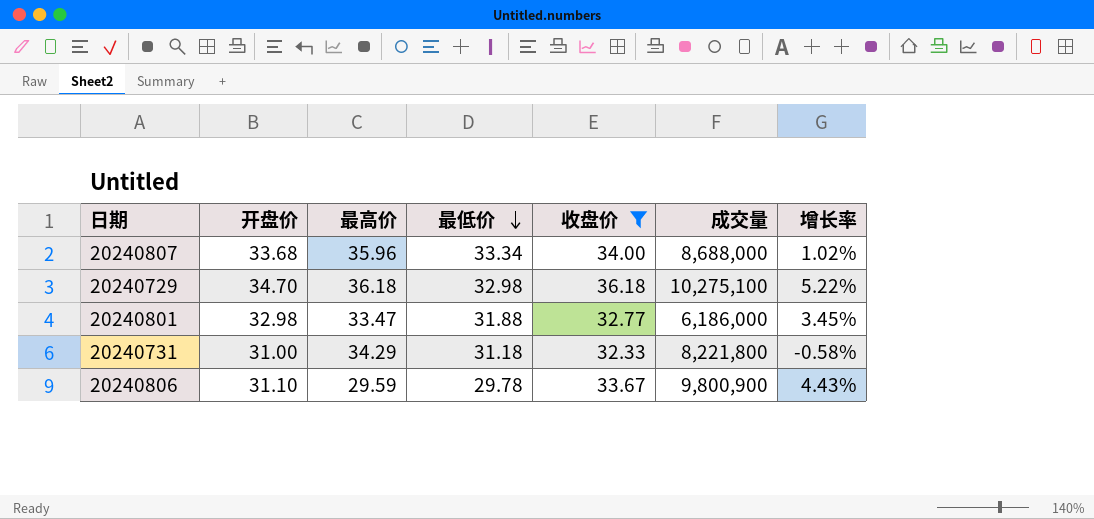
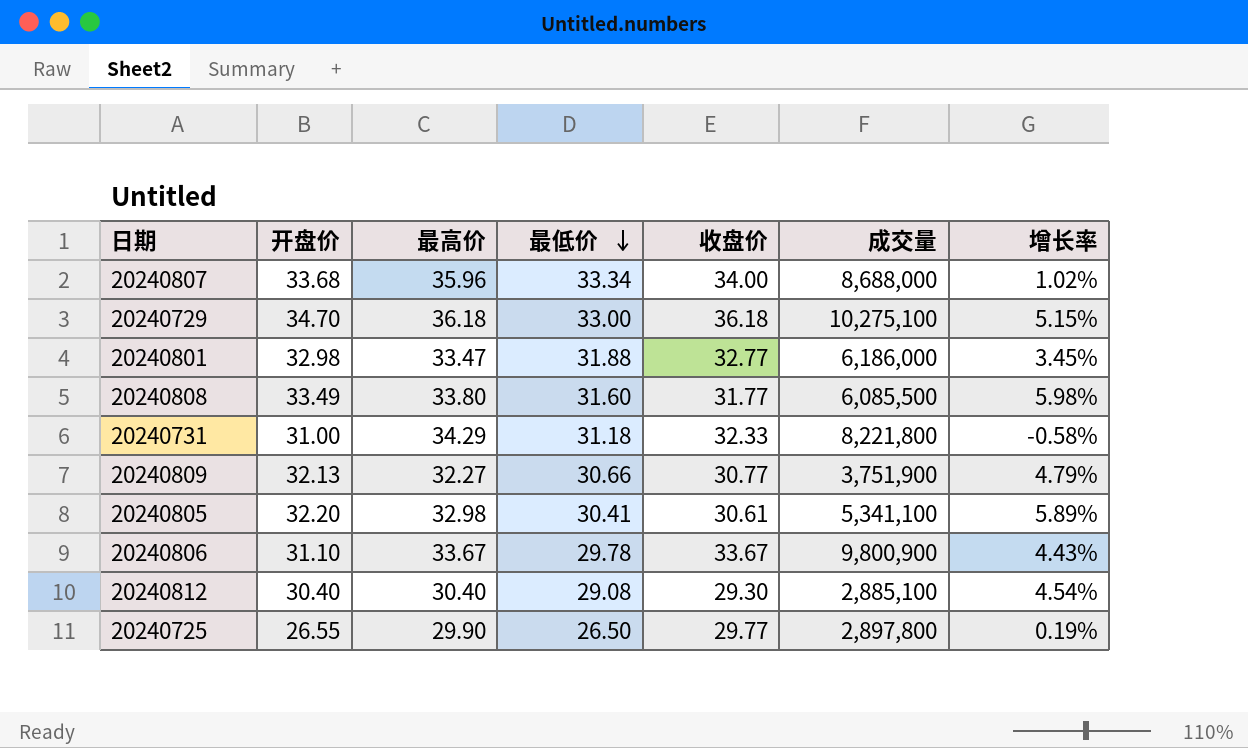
filter: 收盘价 >= 32.33 -> none
20240729 | 最低价: 32.98 -> 33.00
20240729 | 增长率: 5.22% -> 5.15%
20240806 | 最高价: 29.59 -> 33.67

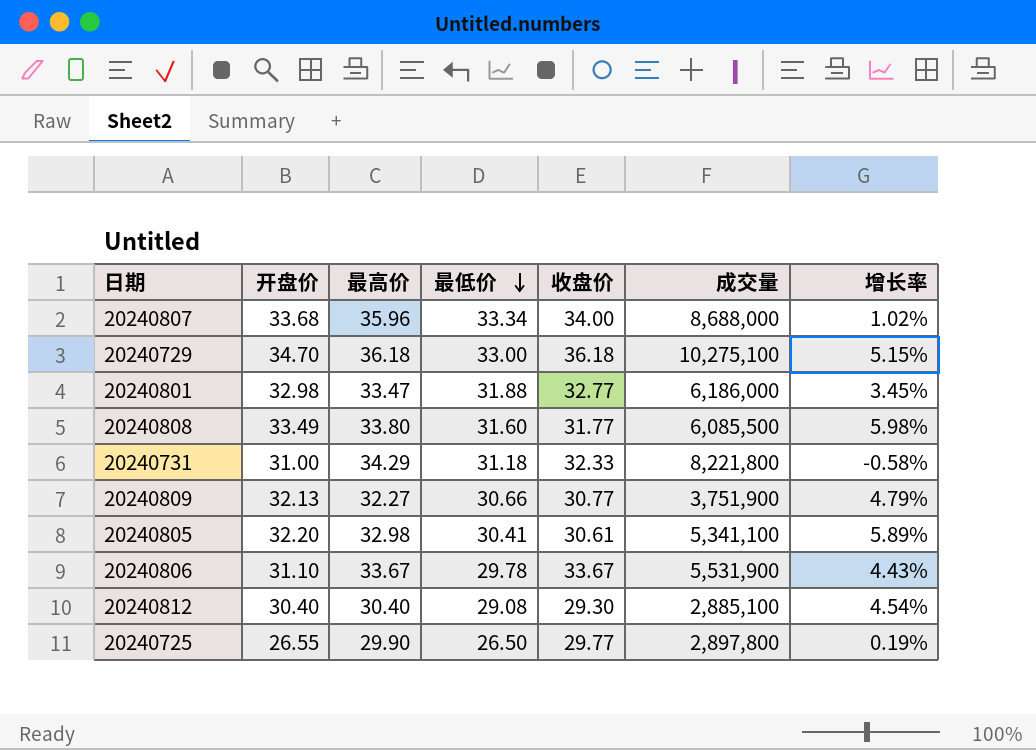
20240806 | 成交量: 9,800,900 -> 5,531,900

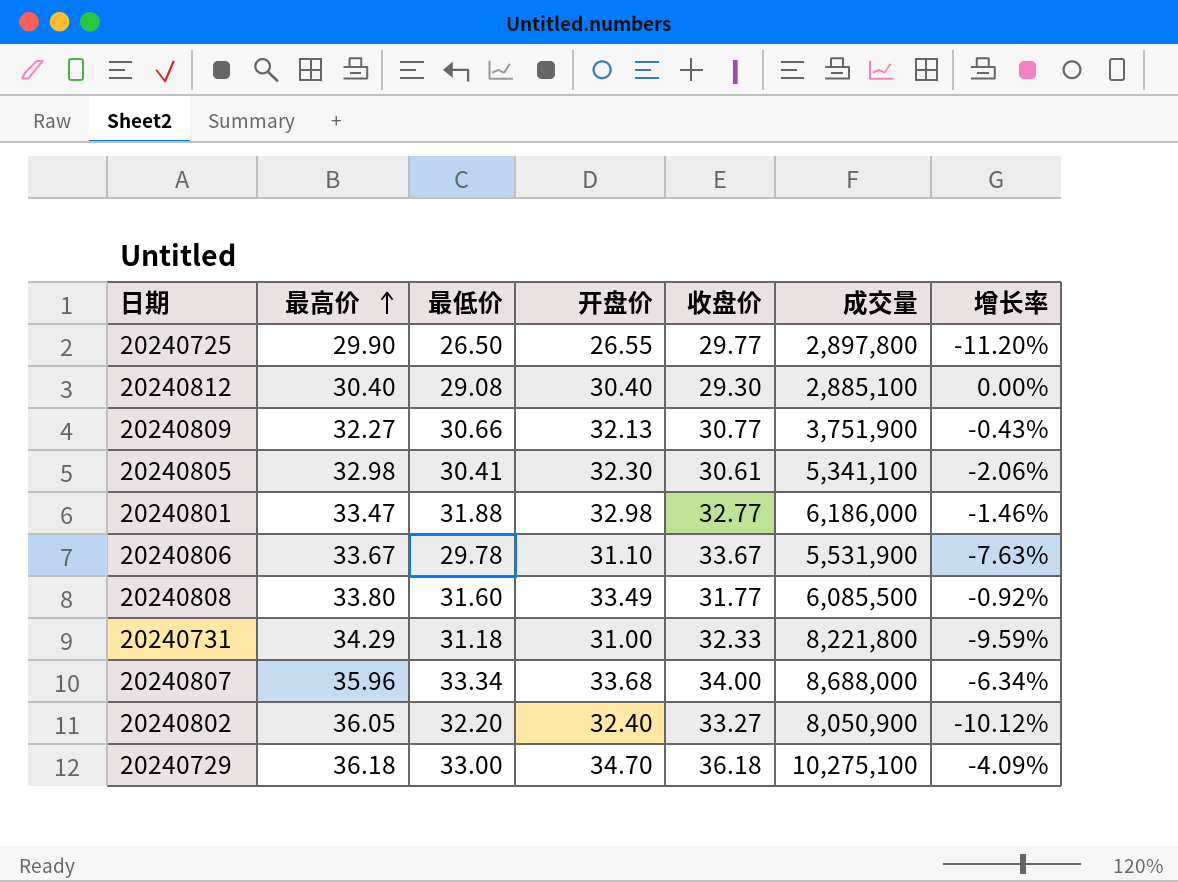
row order: 最低价 descending -> 最高价 ascending
column 开盘价 | position: 2 -> 4
column 增长率 | formula: ([开盘价] - [最低价]) / [最低价] -> ([开盘价] - [最高价]) / [最高价]
20240805 | 开盘价: 32.20 -> 32.30
row 20240802: none -> 36.05 | 32.20 | 32.40 | 33.27 | 8,050,900 | -10.12%

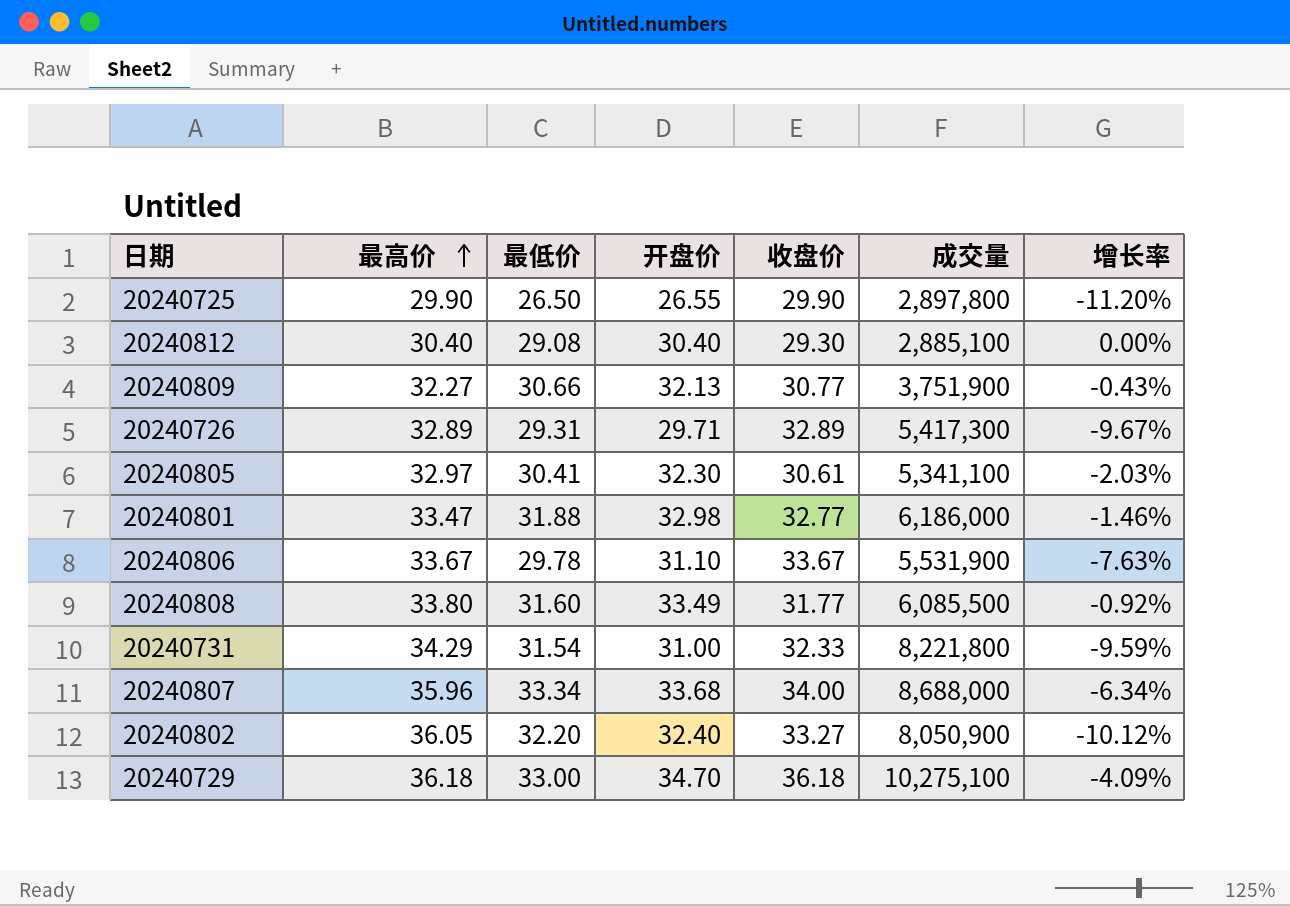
20240725 | 收盘价: 29.77 -> 29.90
row 20240726: none -> 32.89 | 29.31 | 29.71 | 32.89 | 5,417,300 | -9.67%
20240805 | 最高价: 32.98 -> 32.97
20240805 | 增长率: -2.06% -> -2.03%
20240731 | 最低价: 31.18 -> 31.54

